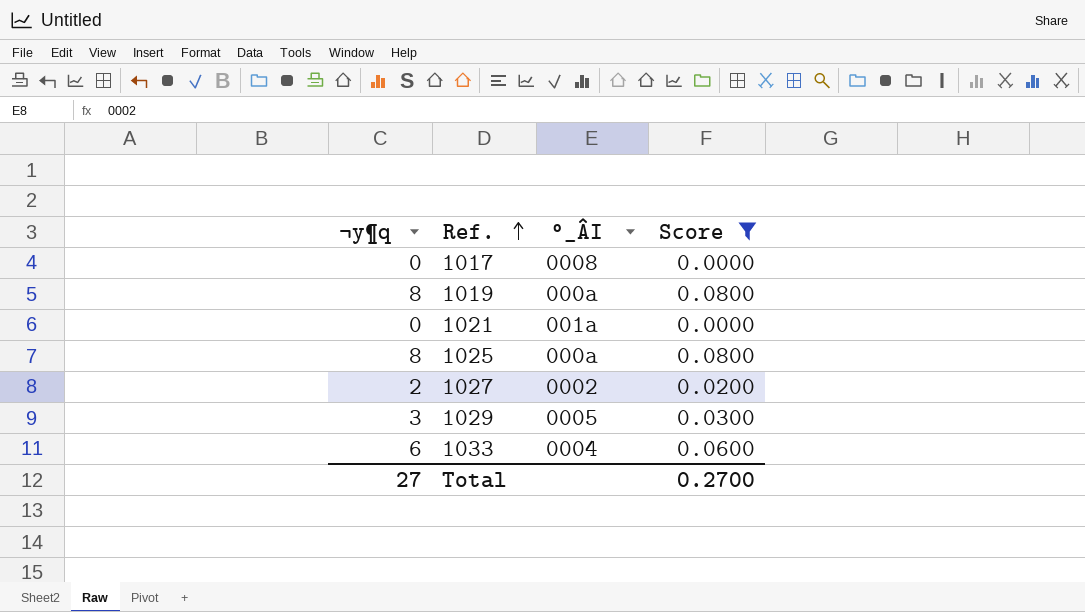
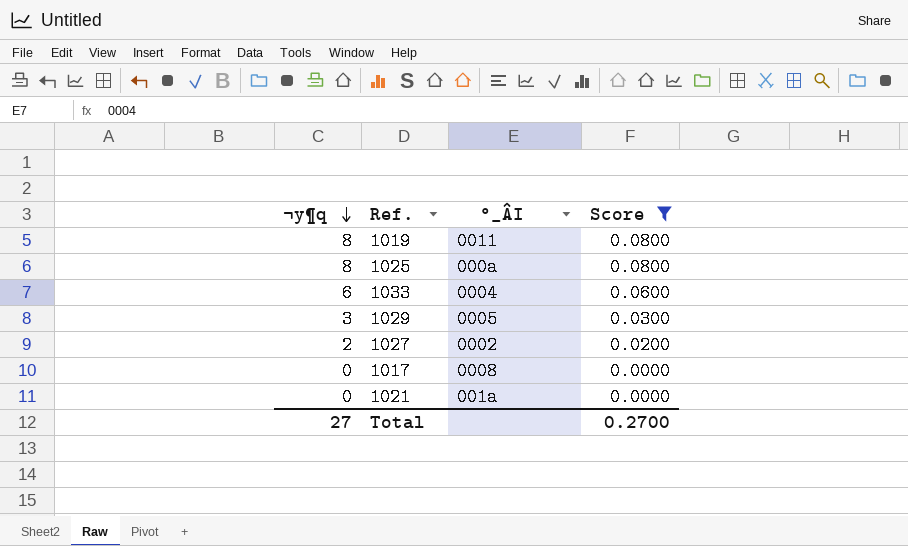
row order: Ref. ascending -> ¬y¶q descending
1019 | °_ÂI: 000a -> 0011

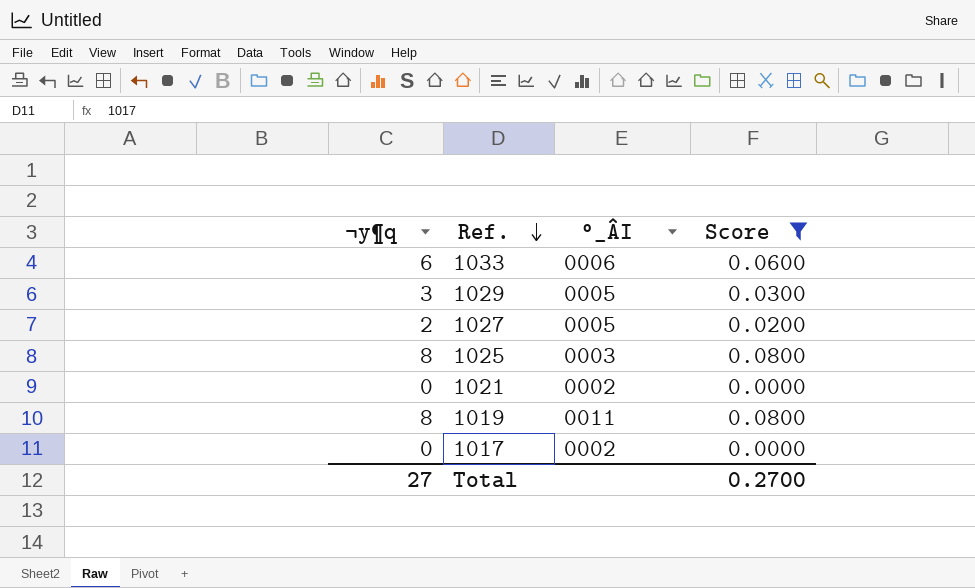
row order: ¬y¶q descending -> Ref. descending
1033 | °_ÂI: 0004 -> 0006
1027 | °_ÂI: 0002 -> 0005
1025 | °_ÂI: 000a -> 0003
1021 | °_ÂI: 001a -> 0002
1017 | °_ÂI: 0008 -> 0002

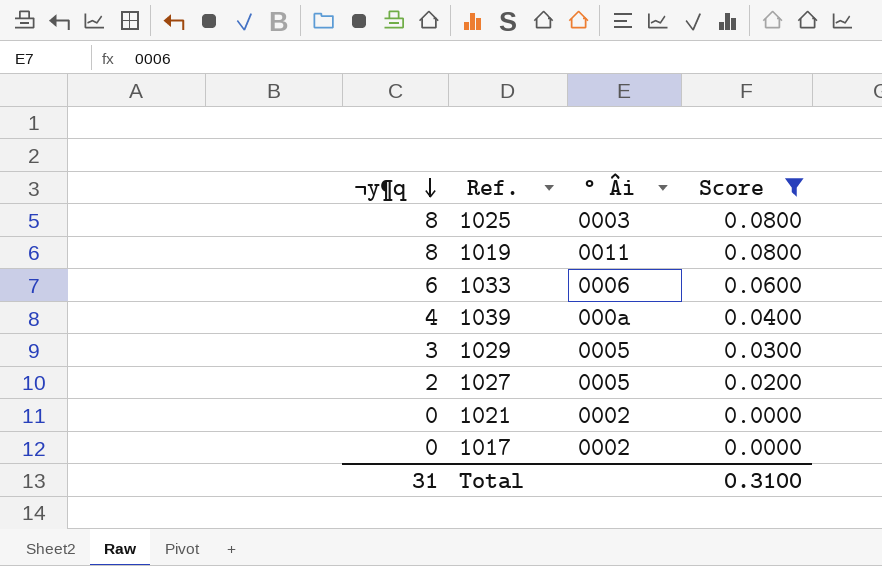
row order: Ref. descending -> ¬y¶q descending
column name: °_ÂI -> ° Âi
row 1039: none -> 4 | 000a | 0.0400
Total | ¬y¶q: 27 -> 31
Total | Score: 0.2700 -> 0.3100

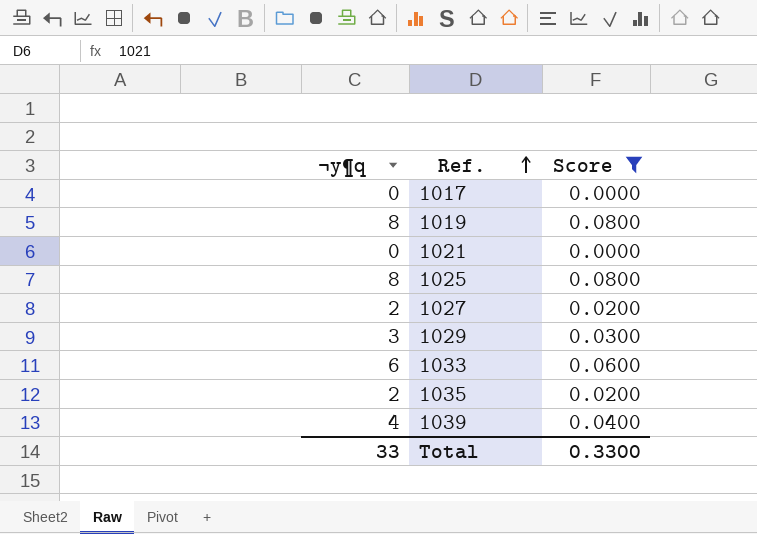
row order: ¬y¶q descending -> Ref. ascending
column ° Âi | position: 3 -> none
row 1035: none -> 2 | 0.0200
Total | ¬y¶q: 31 -> 33
Total | Score: 0.3100 -> 0.3300

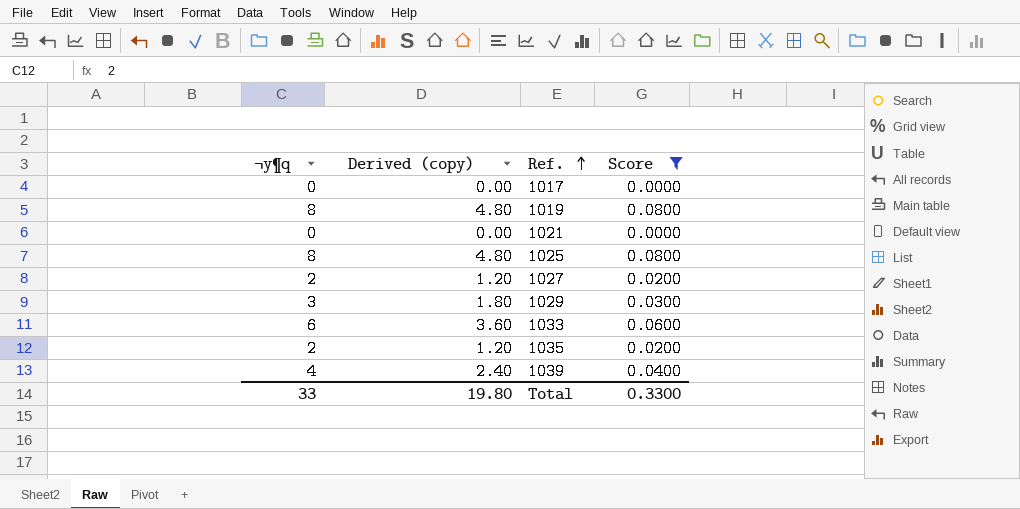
column Derived (copy) | formula: none -> [¬y¶q] * 0.6

